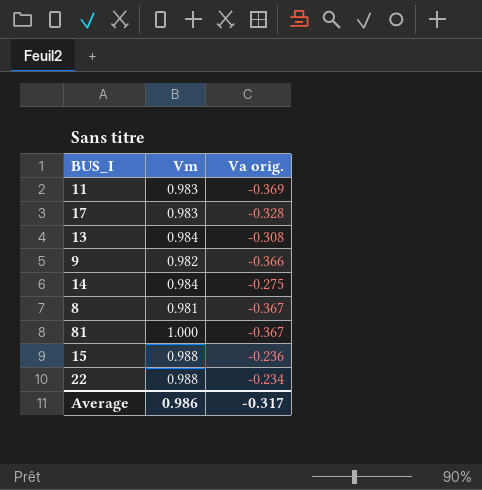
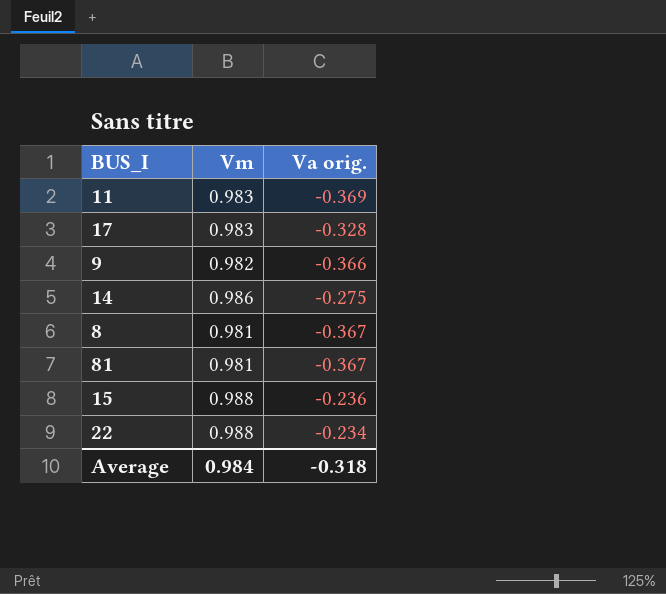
row 13: 0.984 | -0.308 -> none
14 | Vm: 0.984 -> 0.986
81 | Vm: 1.000 -> 0.981
Average | Vm: 0.986 -> 0.984
Average | Va orig.: -0.317 -> -0.318

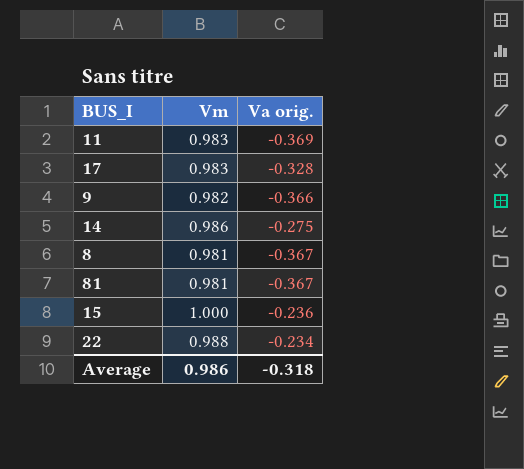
15 | Vm: 0.988 -> 1.000
Average | Vm: 0.984 -> 0.986

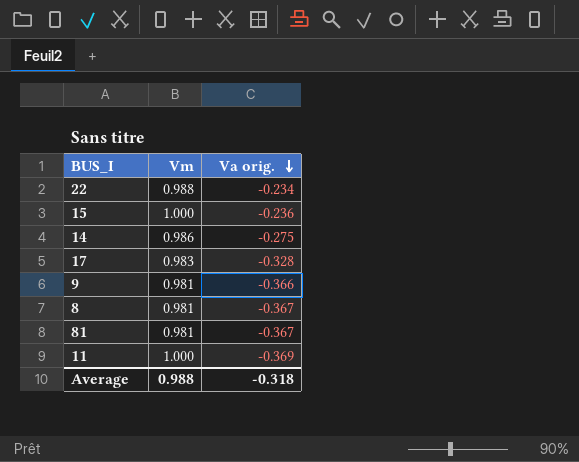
row order: none -> Va orig. descending
9 | Vm: 0.982 -> 0.981
11 | Vm: 0.983 -> 1.000
Average | Vm: 0.986 -> 0.988

